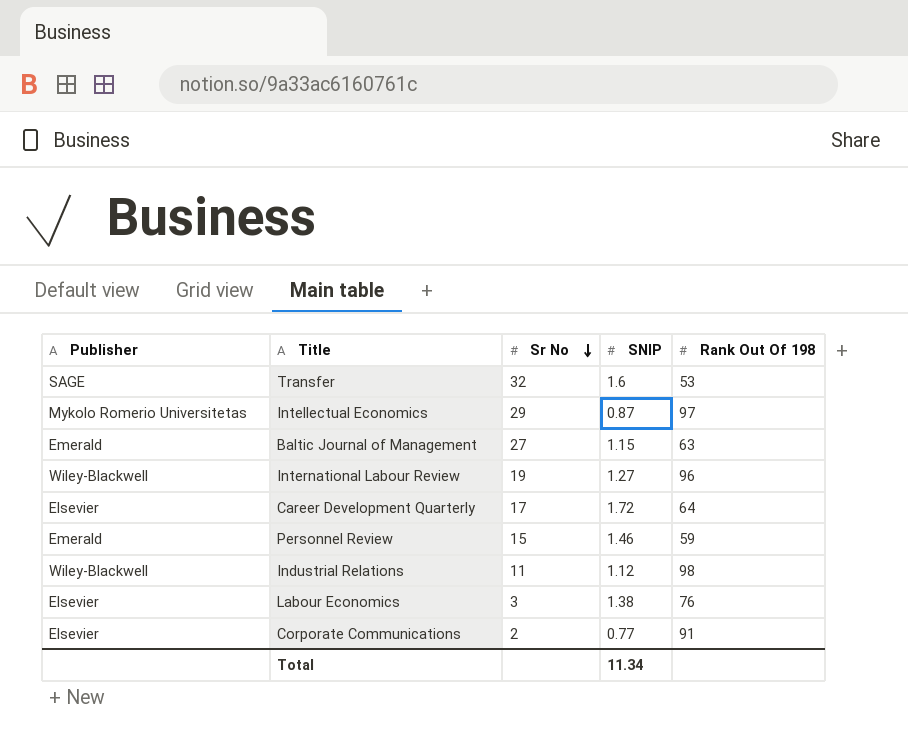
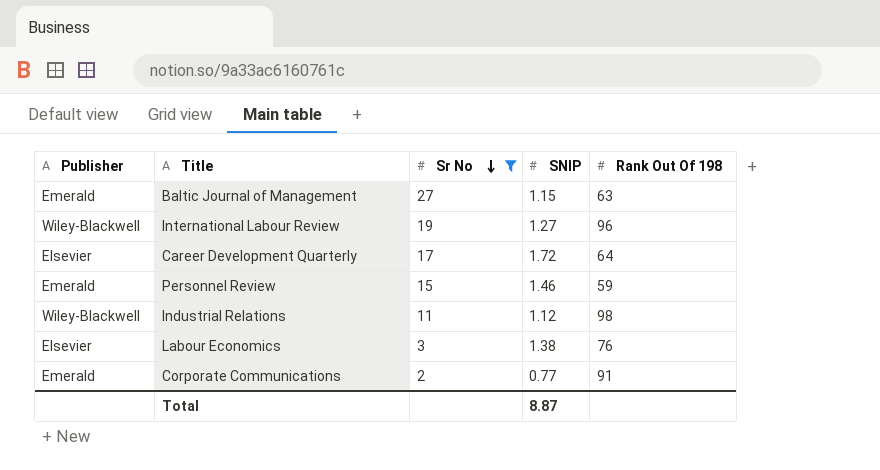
filter: none -> Sr No <= 27
Corporate Communications | Publisher: Elsevier -> Emerald
Total | SNIP: 11.34 -> 8.87

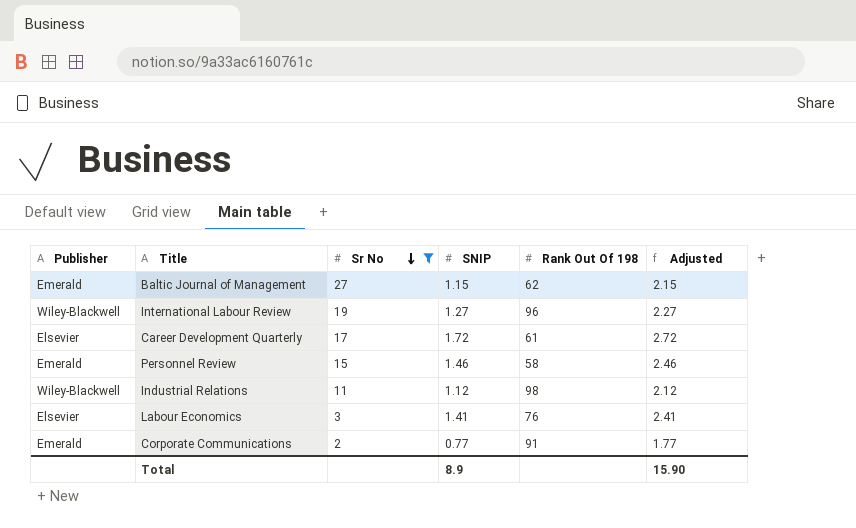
column Adjusted | formula: none -> [SNIP] + 1
Baltic Journal of Management | Rank Out Of 198: 63 -> 62
Career Development Quarterly | Rank Out Of 198: 64 -> 61
Personnel Review | Rank Out Of 198: 59 -> 58
Labour Economics | SNIP: 1.38 -> 1.41
Total | SNIP: 8.87 -> 8.9

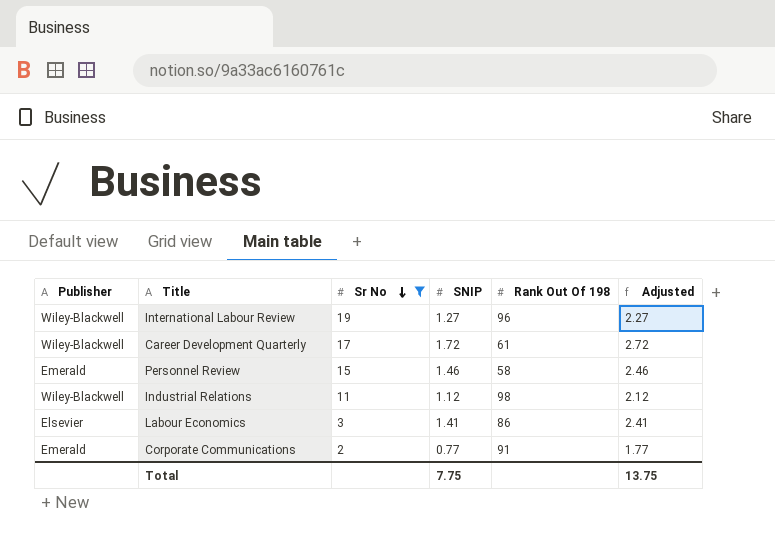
row Baltic Journal of Management: Emerald | 27 | 1.15 | 62 | 2.15 -> none
Career Development Quarterly | Publisher: Elsevier -> Wiley-Blackwell
Labour Economics | Rank Out Of 198: 76 -> 86
Total | SNIP: 8.9 -> 7.75
Total | Adjusted: 15.90 -> 13.75

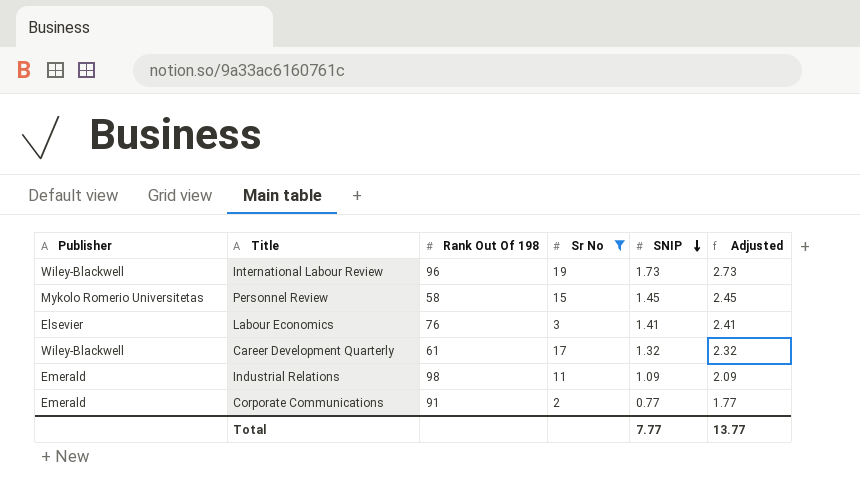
row order: Sr No descending -> SNIP descending
column Rank Out Of 198 | position: 5 -> 3
International Labour Review | SNIP: 1.27 -> 1.73
International Labour Review | Adjusted: 2.27 -> 2.73
Personnel Review | Publisher: Emerald -> Mykolo Romerio Universitetas
Personnel Review | SNIP: 1.46 -> 1.45
Personnel Review | Adjusted: 2.46 -> 2.45
Labour Economics | Rank Out Of 198: 86 -> 76
Career Development Quarterly | SNIP: 1.72 -> 1.32
Career Development Quarterly | Adjusted: 2.72 -> 2.32
Industrial Relations | Publisher: Wiley-Blackwell -> Emerald
Industrial Relations | SNIP: 1.12 -> 1.09
Industrial Relations | Adjusted: 2.12 -> 2.09
Total | SNIP: 7.75 -> 7.77
Total | Adjusted: 13.75 -> 13.77

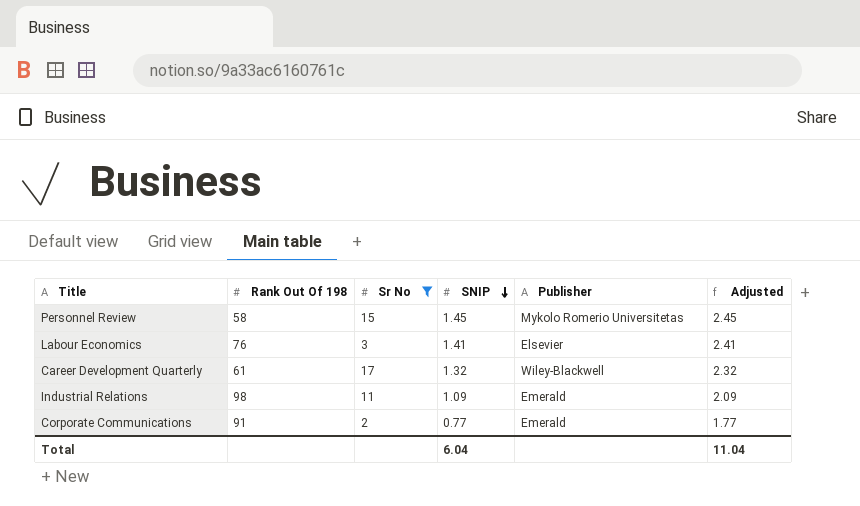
column Publisher | position: 1 -> 5
row International Labour Review: Wiley-Blackwell | 96 | 19 | 1.73 | 2.73 -> none
Total | SNIP: 7.77 -> 6.04
Total | Adjusted: 13.77 -> 11.04

